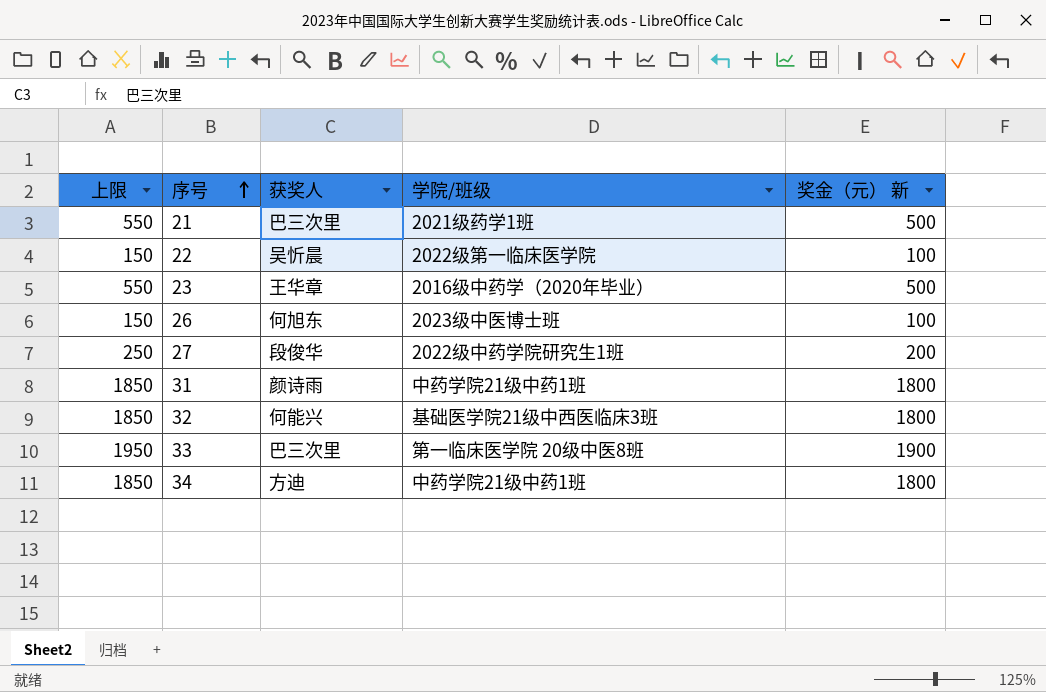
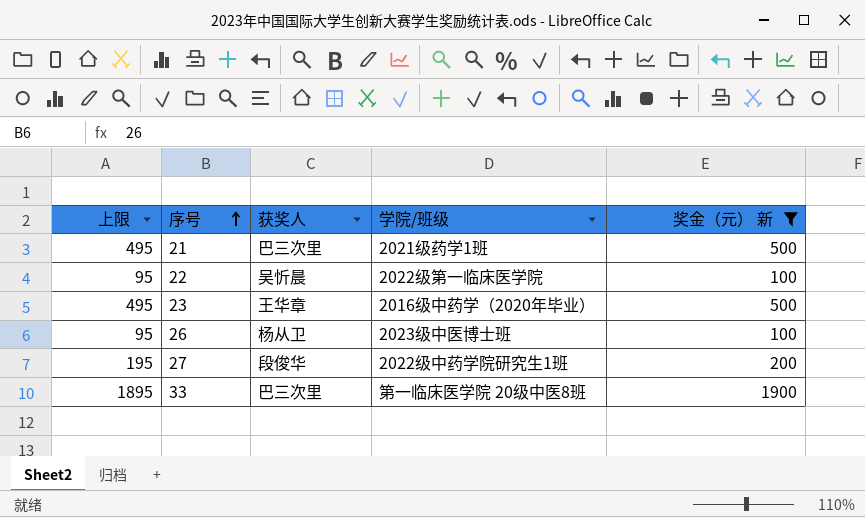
filter: none -> 奖金（元） 新 != 1800
column 上限 | formula: [奖金（元） 新] + 50 -> [奖金（元） 新] - 5
26 | 获奖人: 何旭东 -> 杨从卫

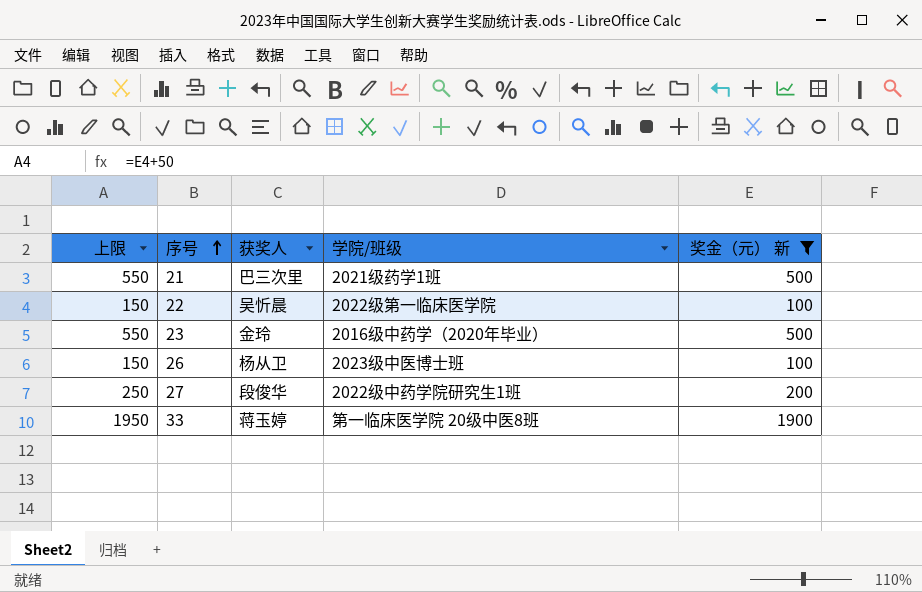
column 上限 | formula: [奖金（元） 新] - 5 -> [奖金（元） 新] + 50
23 | 获奖人: 王华章 -> 金玲
33 | 获奖人: 巴三次里 -> 蒋玉婷

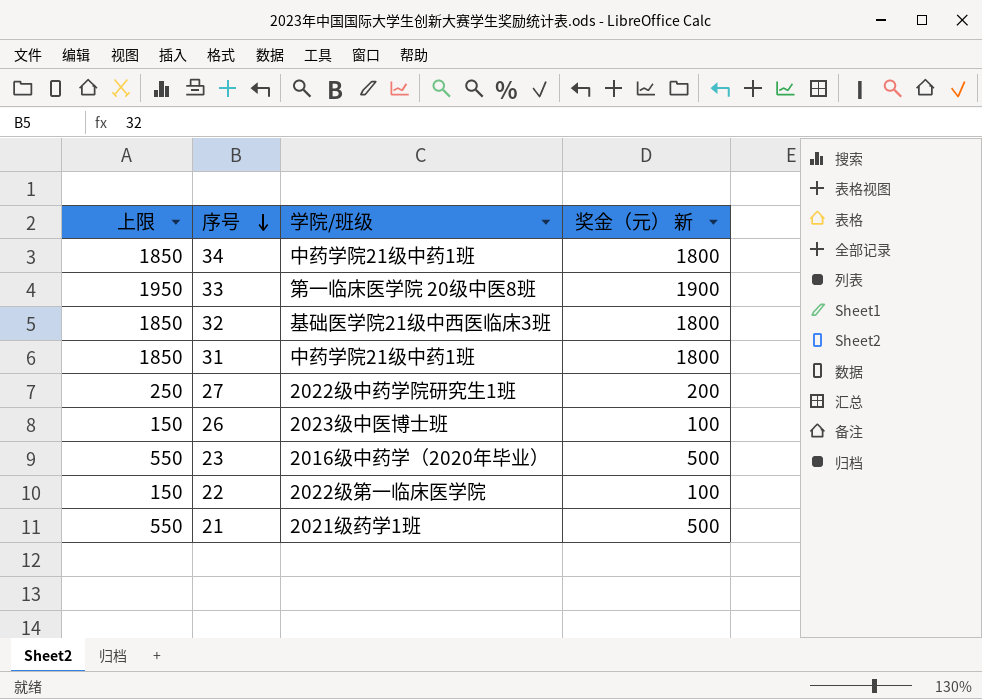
filter: 奖金（元） 新 != 1800 -> none
row order: 序号 ascending -> 序号 descending
column 获奖人 | position: 3 -> none

